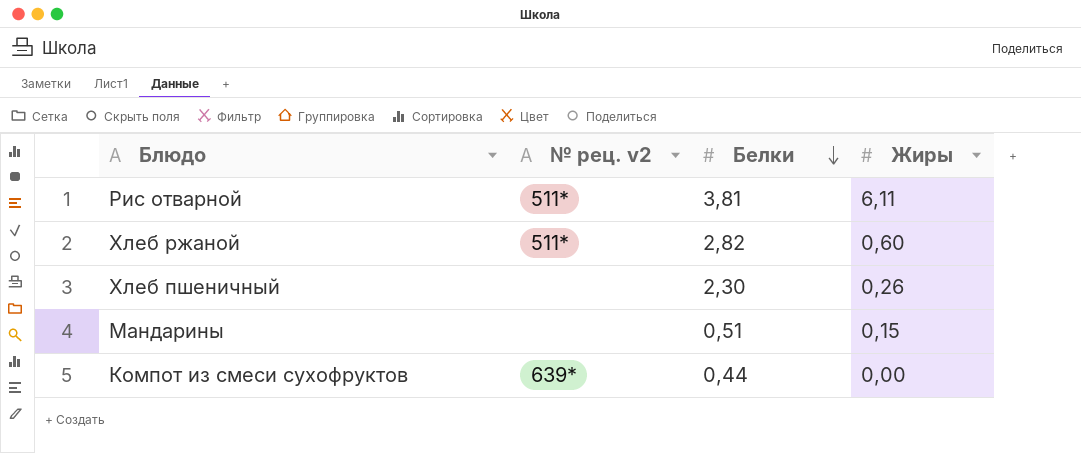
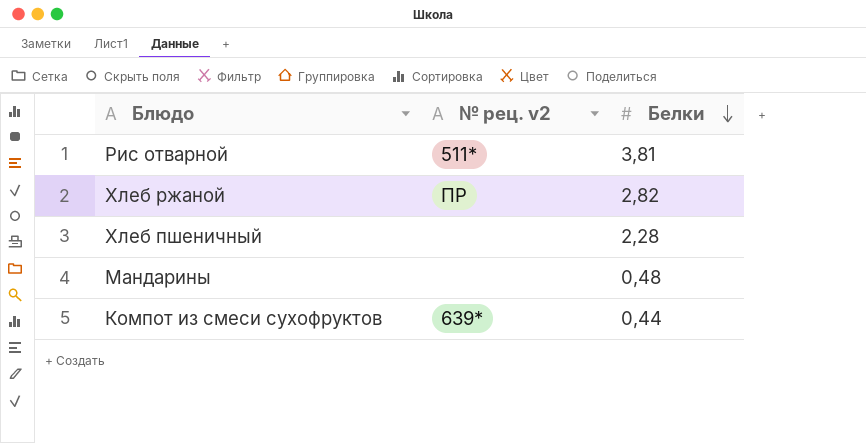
column Жиры | position: 4 -> none
Хлеб ржаной | № рец. v2: 511* -> ПР
Хлеб пшеничный | Белки: 2,30 -> 2,28
Мандарины | Белки: 0,51 -> 0,48

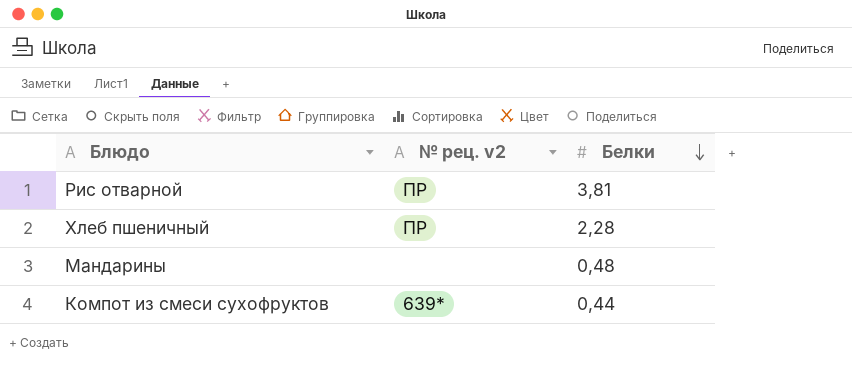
row Хлеб ржаной: ПР | 2,82 -> none
Рис отварной | № рец. v2: 511* -> ПР
Хлеб пшеничный | № рец. v2: none -> ПР

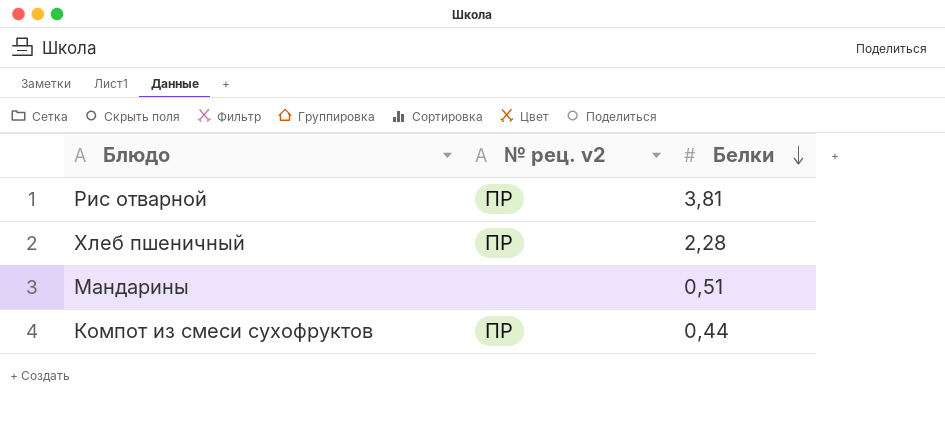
Мандарины | Белки: 0,48 -> 0,51
Компот из смеси сухофруктов | № рец. v2: 639* -> ПР

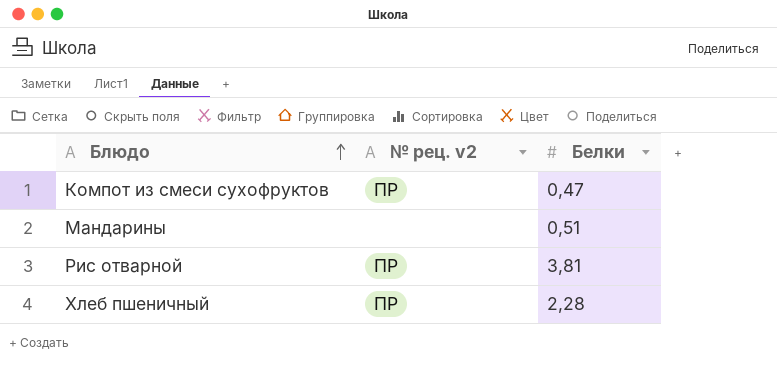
row order: Белки descending -> Блюдо ascending
Компот из смеси сухофруктов | Белки: 0,44 -> 0,47

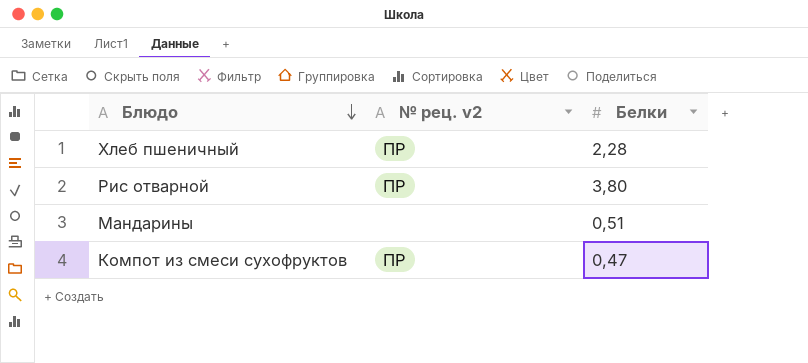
row order: Блюдо ascending -> Блюдо descending
Рис отварной | Белки: 3,81 -> 3,80

